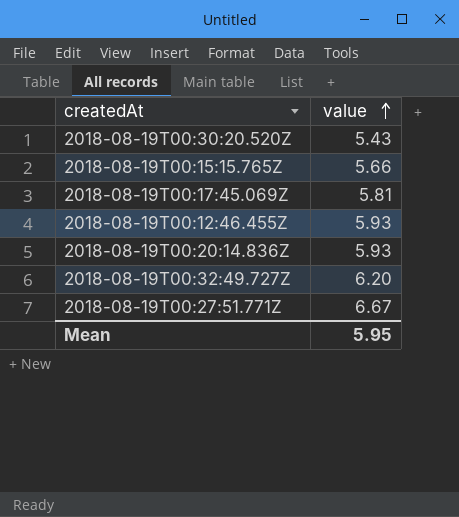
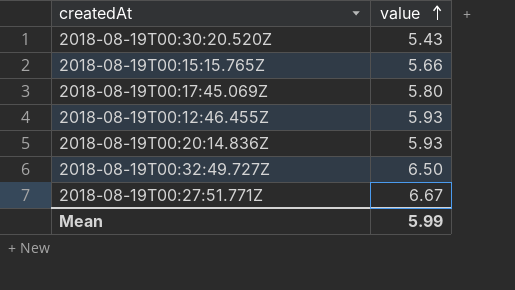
2018-08-19T00:17:45.069Z | value: 5.81 -> 5.80
2018-08-19T00:32:49.727Z | value: 6.20 -> 6.50
Mean | value: 5.95 -> 5.99

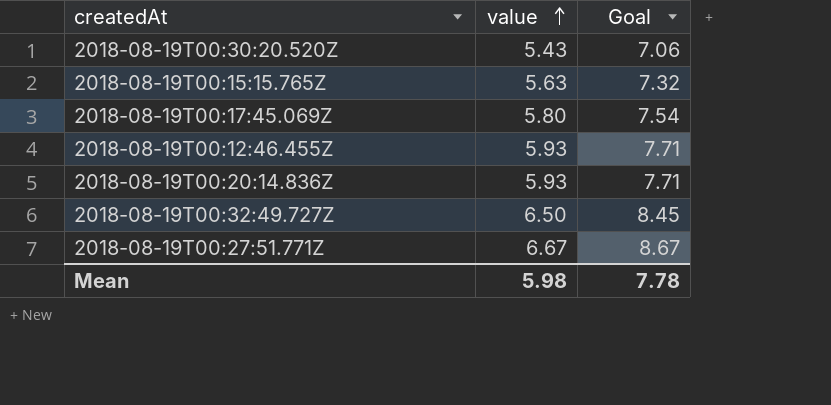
column Goal | formula: none -> [value] * 1.3
2018-08-19T00:15:15.765Z | value: 5.66 -> 5.63
Mean | value: 5.99 -> 5.98

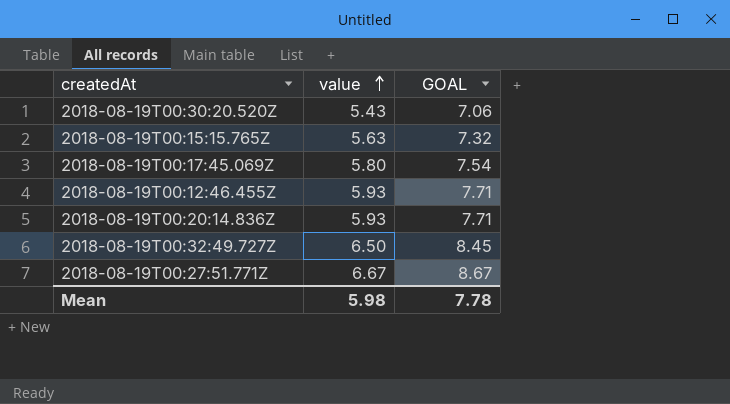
column name: Goal -> GOAL

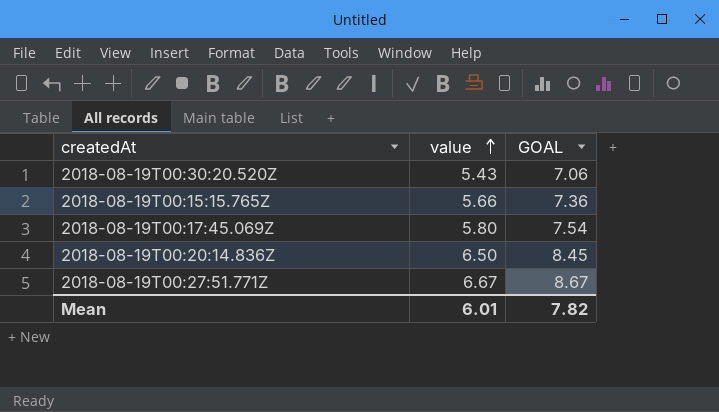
row 2018-08-19T00:12:46.455Z: 5.93 | 7.71 -> none
row 2018-08-19T00:32:49.727Z: 6.50 | 8.45 -> none
2018-08-19T00:15:15.765Z | value: 5.63 -> 5.66
2018-08-19T00:15:15.765Z | GOAL: 7.32 -> 7.36
2018-08-19T00:20:14.836Z | value: 5.93 -> 6.50
2018-08-19T00:20:14.836Z | GOAL: 7.71 -> 8.45
Mean | value: 5.98 -> 6.01
Mean | GOAL: 7.78 -> 7.82

